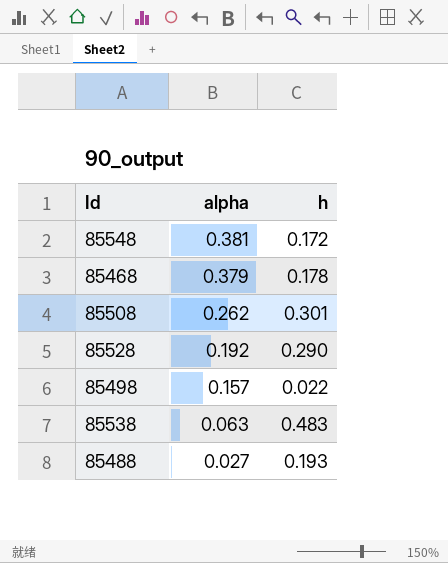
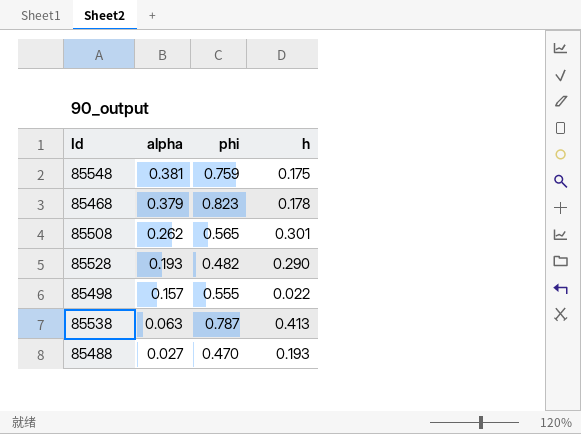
column phi | position: none -> 3
85548 | h: 0.172 -> 0.175
85528 | alpha: 0.192 -> 0.193
85538 | h: 0.483 -> 0.413

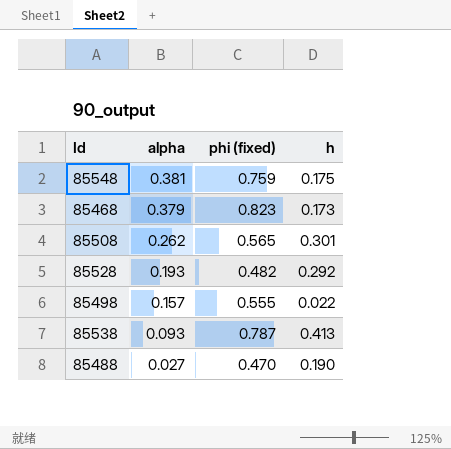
column name: phi -> phi (fixed)
85468 | h: 0.178 -> 0.173
85528 | h: 0.290 -> 0.292
85538 | alpha: 0.063 -> 0.093
85488 | h: 0.193 -> 0.190

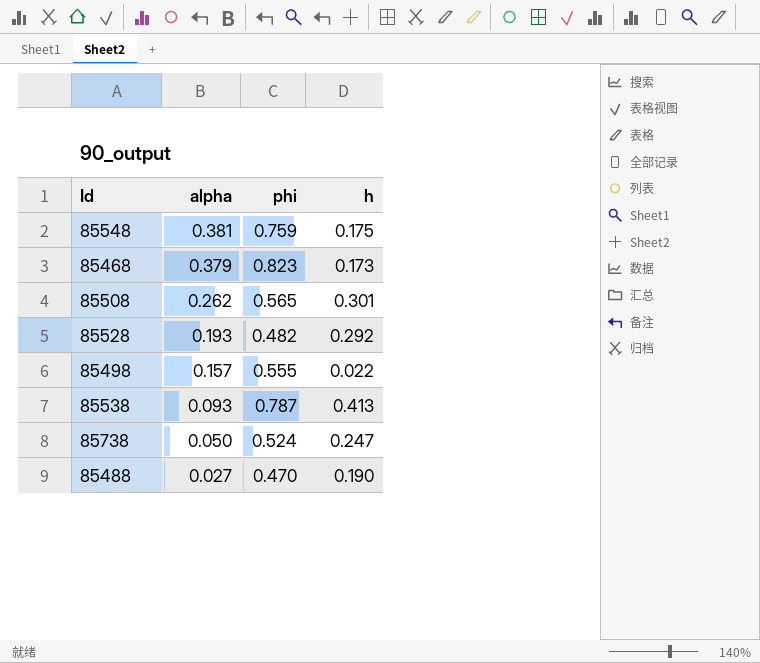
column name: phi (fixed) -> phi
row 85738: none -> 0.050 | 0.524 | 0.247

